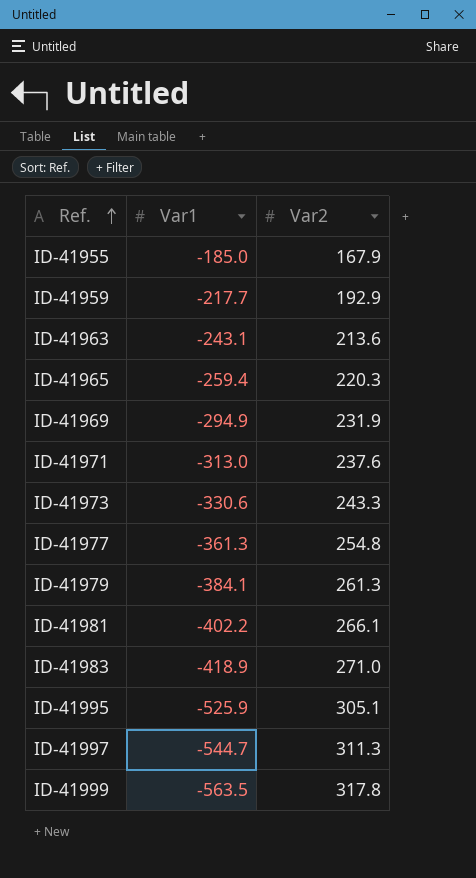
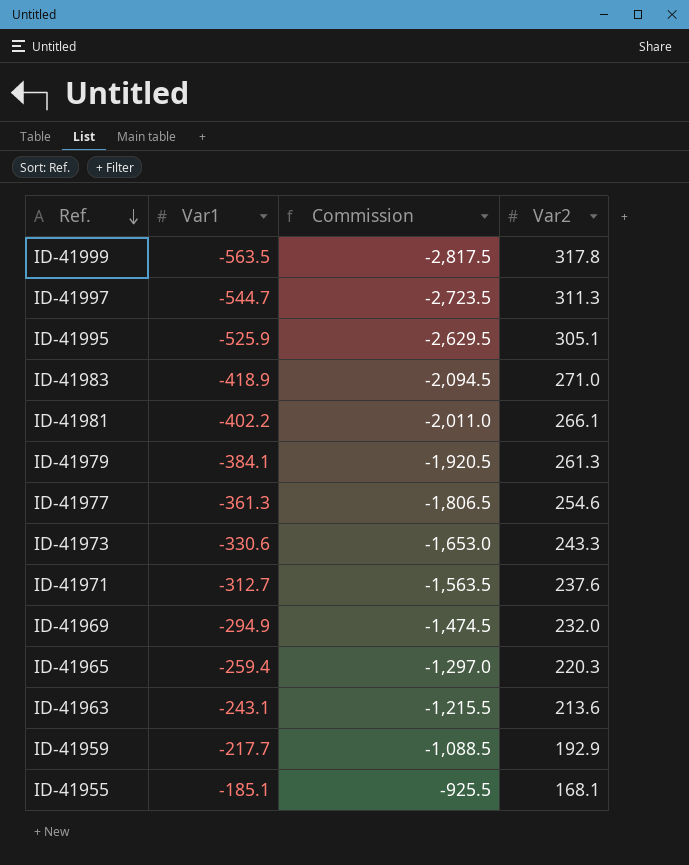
row order: Ref. ascending -> Ref. descending
column Commission | formula: none -> [Var1] * 5
ID-41977 | Var2: 254.8 -> 254.6
ID-41971 | Var1: -313.0 -> -312.7
ID-41969 | Var2: 231.9 -> 232.0
ID-41955 | Var1: -185.0 -> -185.1
ID-41955 | Var2: 167.9 -> 168.1

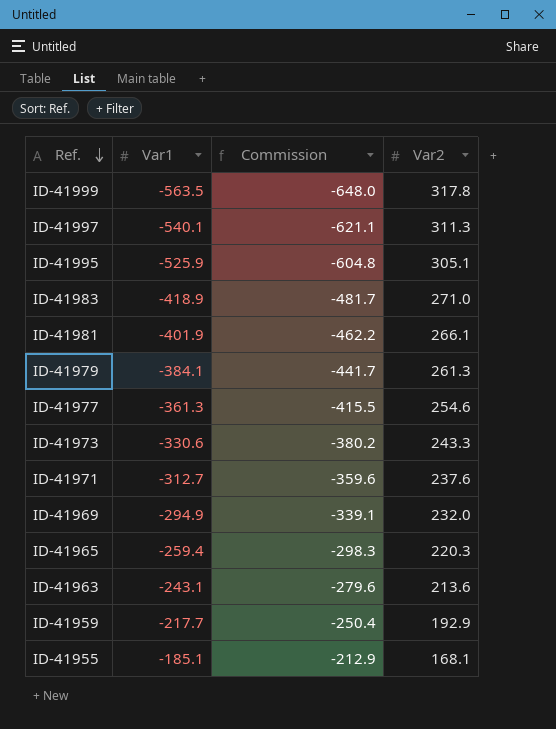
column Commission | formula: [Var1] * 5 -> [Var1] * 1.15
ID-41997 | Var1: -544.7 -> -540.1
ID-41981 | Var1: -402.2 -> -401.9

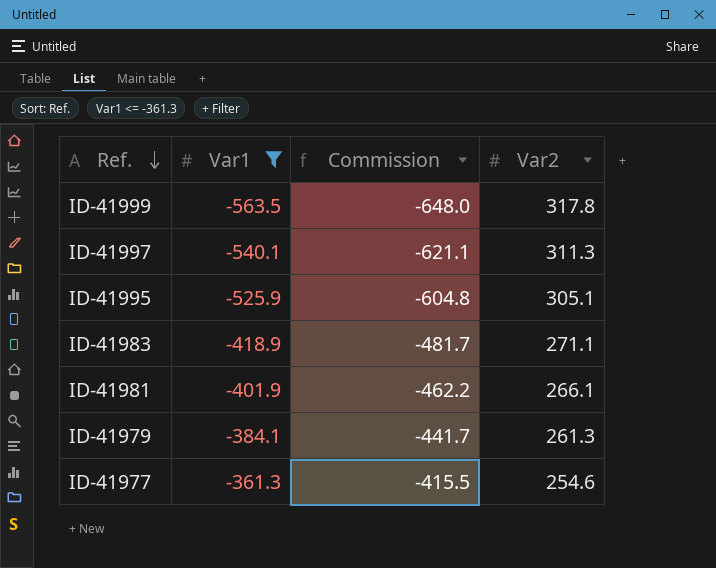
filter: none -> Var1 <= -361.3
ID-41983 | Var2: 271.0 -> 271.1

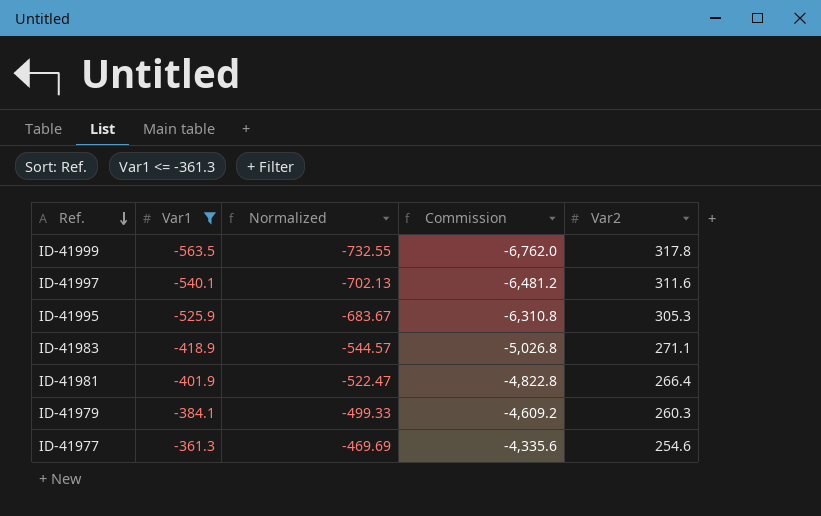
column Normalized | formula: none -> [Var1] * 1.3
column Commission | formula: [Var1] * 1.15 -> [Var1] * 12
ID-41997 | Var2: 311.3 -> 311.6
ID-41995 | Var2: 305.1 -> 305.3
ID-41981 | Var2: 266.1 -> 266.4
ID-41979 | Var2: 261.3 -> 260.3

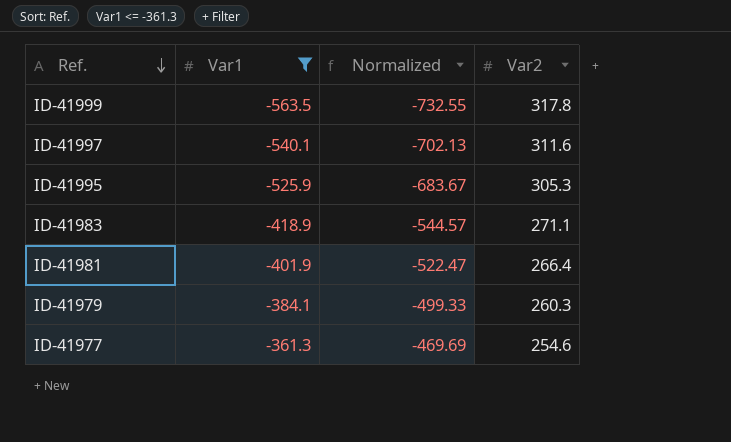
column Commission | formula: [Var1] * 12 -> none

